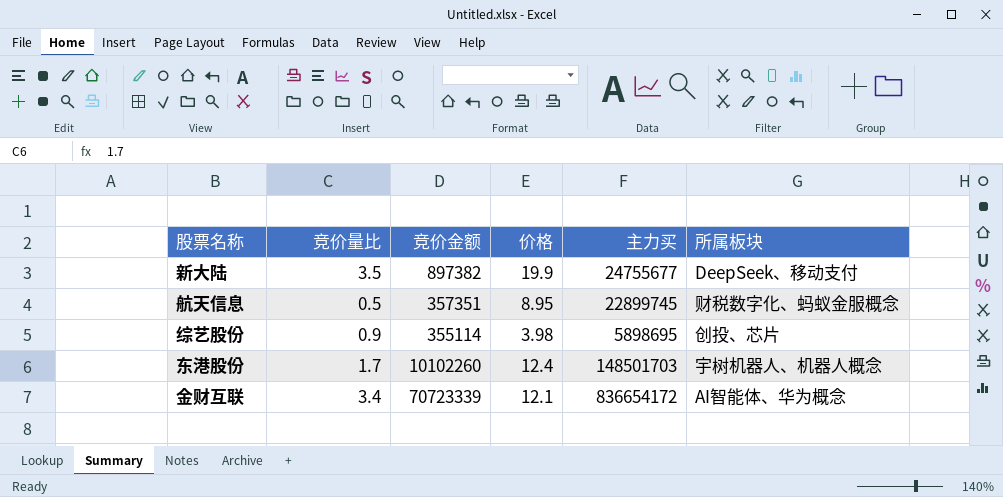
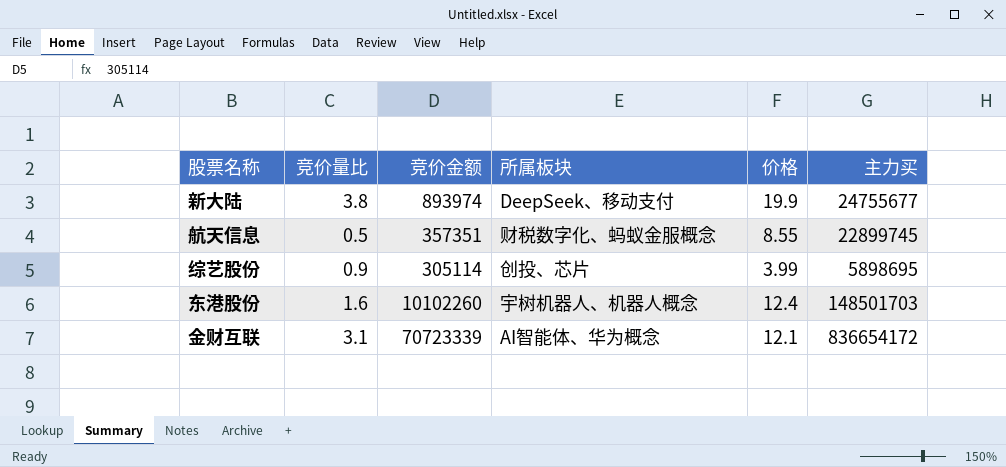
column 所属板块 | position: 6 -> 4
新大陆 | 竞价量比: 3.5 -> 3.8
新大陆 | 竞价金额: 897382 -> 893974
航天信息 | 价格: 8.95 -> 8.55
综艺股份 | 竞价金额: 355114 -> 305114
综艺股份 | 价格: 3.98 -> 3.99
东港股份 | 竞价量比: 1.7 -> 1.6
金财互联 | 竞价量比: 3.4 -> 3.1

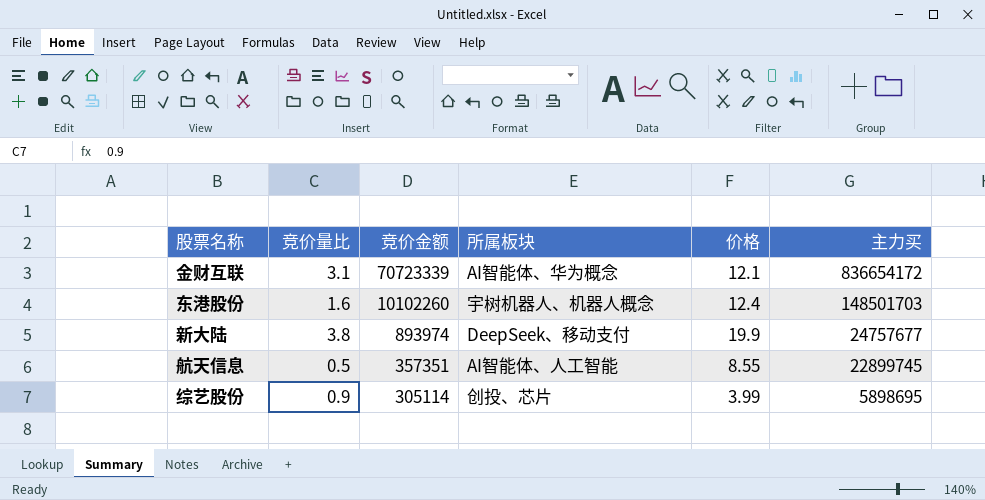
row order: none -> 竞价金额 descending
新大陆 | 主力买: 24755677 -> 24757677
航天信息 | 所属板块: 财税数字化、蚂蚁金服概念 -> AI智能体、人工智能

